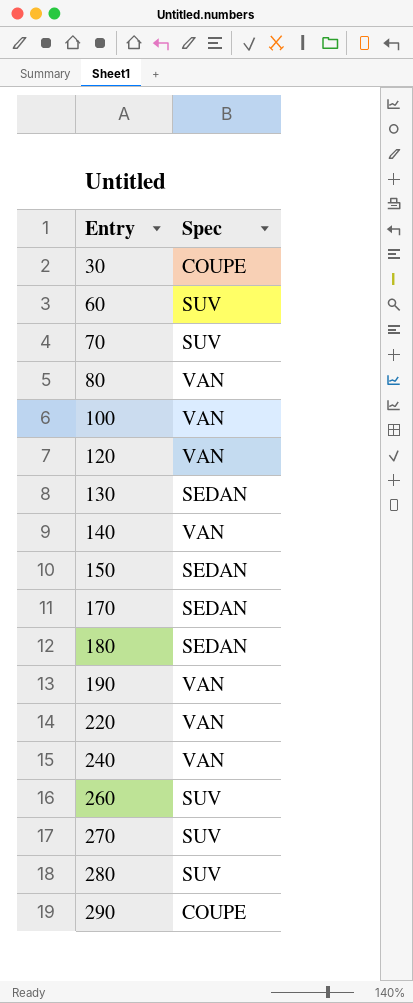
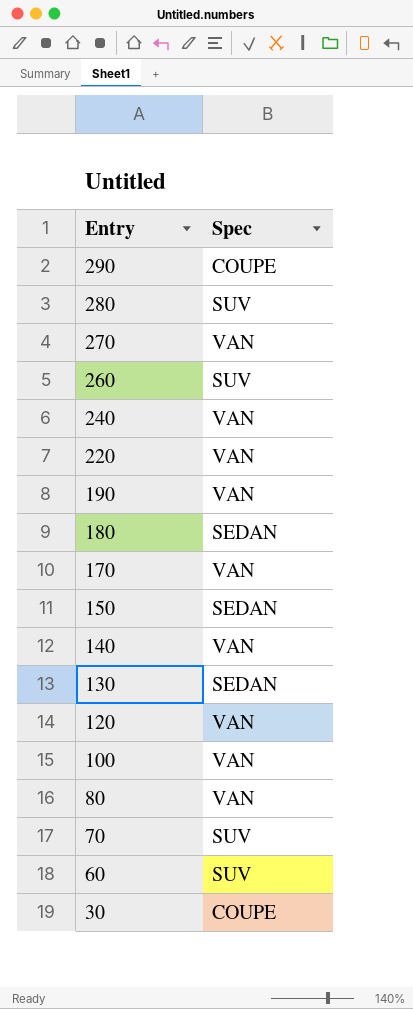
row order: Entry ascending -> Entry descending
270 | Spec: SUV -> VAN
170 | Spec: SEDAN -> VAN

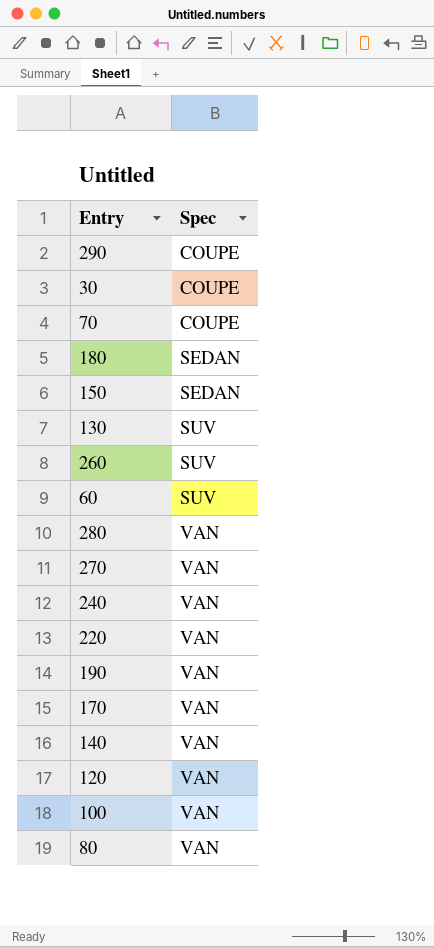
row order: Entry descending -> Spec ascending
70 | Spec: SUV -> COUPE
130 | Spec: SEDAN -> SUV
280 | Spec: SUV -> VAN

